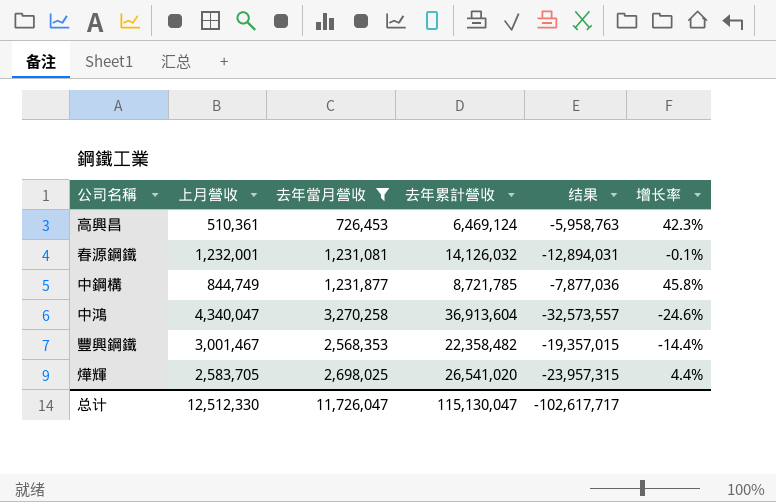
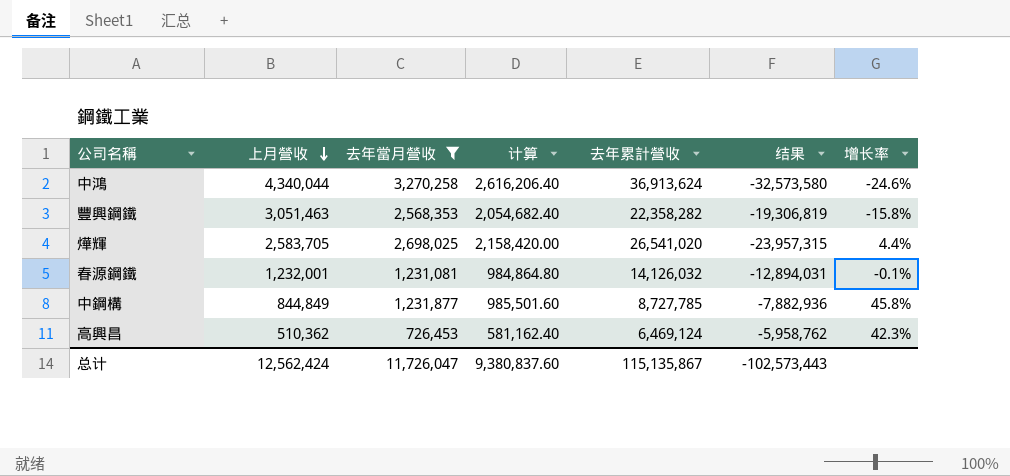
row order: none -> 上月營收 descending
column 计算 | formula: none -> [去年當月營收] * 0.8
中鴻 | 上月營收: 4,340,047 -> 4,340,044
中鴻 | 去年累計營收: 36,913,604 -> 36,913,624
中鴻 | 结果: -32,573,557 -> -32,573,580
豐興鋼鐵 | 上月營收: 3,001,467 -> 3,051,463
豐興鋼鐵 | 去年累計營收: 22,358,482 -> 22,358,282
豐興鋼鐵 | 结果: -19,357,015 -> -19,306,819
豐興鋼鐵 | 增长率: -14.4% -> -15.8%
中鋼構 | 上月營收: 844,749 -> 844,849
中鋼構 | 去年累計營收: 8,721,785 -> 8,727,785
中鋼構 | 结果: -7,877,036 -> -7,882,936
高興昌 | 上月營收: 510,361 -> 510,362
高興昌 | 结果: -5,958,763 -> -5,958,762
总计 | 上月營收: 12,512,330 -> 12,562,424
总计 | 去年累計營收: 115,130,047 -> 115,135,867
总计 | 结果: -102,617,717 -> -102,573,443

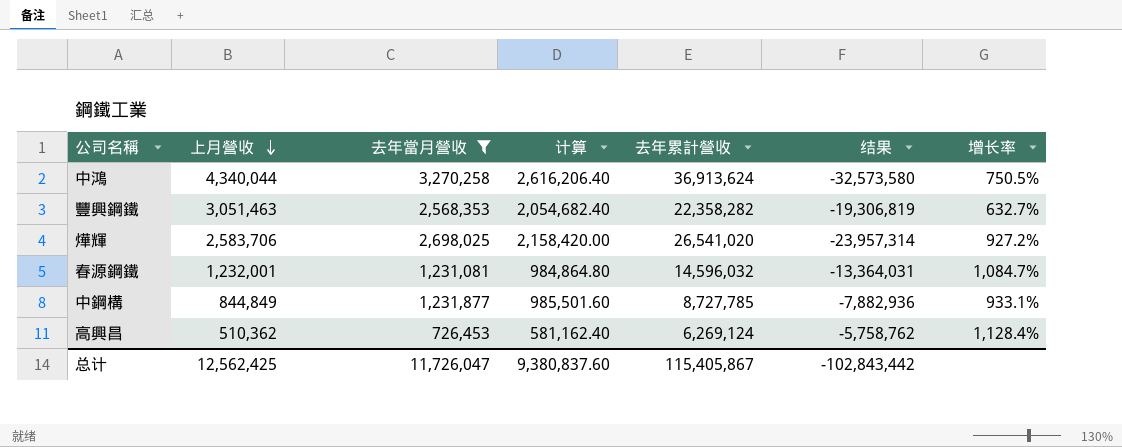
column 增长率 | formula: ([去年當月營收] - [上月營收]) / [上月營收] -> ([去年累計營收] - [上月營收]) / [上月營收]
燁輝 | 上月營收: 2,583,705 -> 2,583,706
燁輝 | 结果: -23,957,315 -> -23,957,314
春源鋼鐵 | 去年累計營收: 14,126,032 -> 14,596,032
春源鋼鐵 | 结果: -12,894,031 -> -13,364,031
高興昌 | 去年累計營收: 6,469,124 -> 6,269,124
高興昌 | 结果: -5,958,762 -> -5,758,762
总计 | 上月營收: 12,562,424 -> 12,562,425
总计 | 去年累計營收: 115,135,867 -> 115,405,867
总计 | 结果: -102,573,443 -> -102,843,442

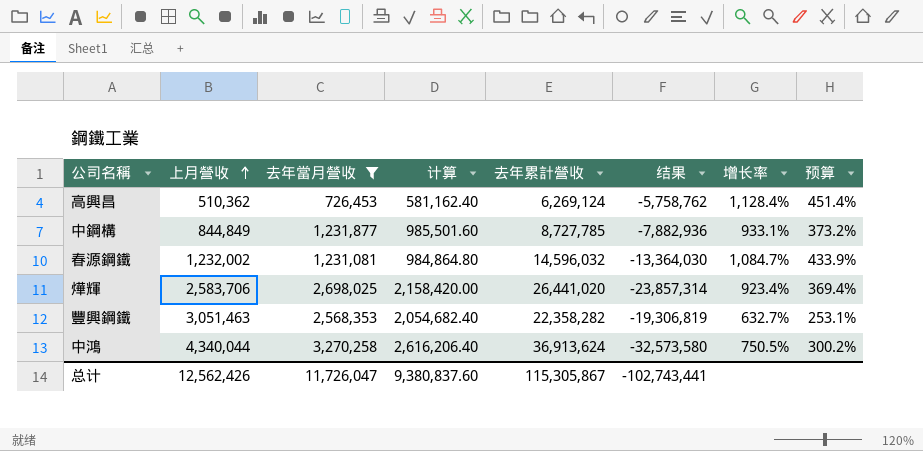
row order: 上月營收 descending -> 上月營收 ascending
column 预算 | formula: none -> [增长率] * 0.4
春源鋼鐵 | 上月營收: 1,232,001 -> 1,232,002
春源鋼鐵 | 结果: -13,364,031 -> -13,364,030
燁輝 | 去年累計營收: 26,541,020 -> 26,441,020
燁輝 | 结果: -23,957,314 -> -23,857,314
燁輝 | 增长率: 927.2% -> 923.4%
总计 | 上月營收: 12,562,425 -> 12,562,426
总计 | 去年累計營收: 115,405,867 -> 115,305,867
总计 | 结果: -102,843,442 -> -102,743,441

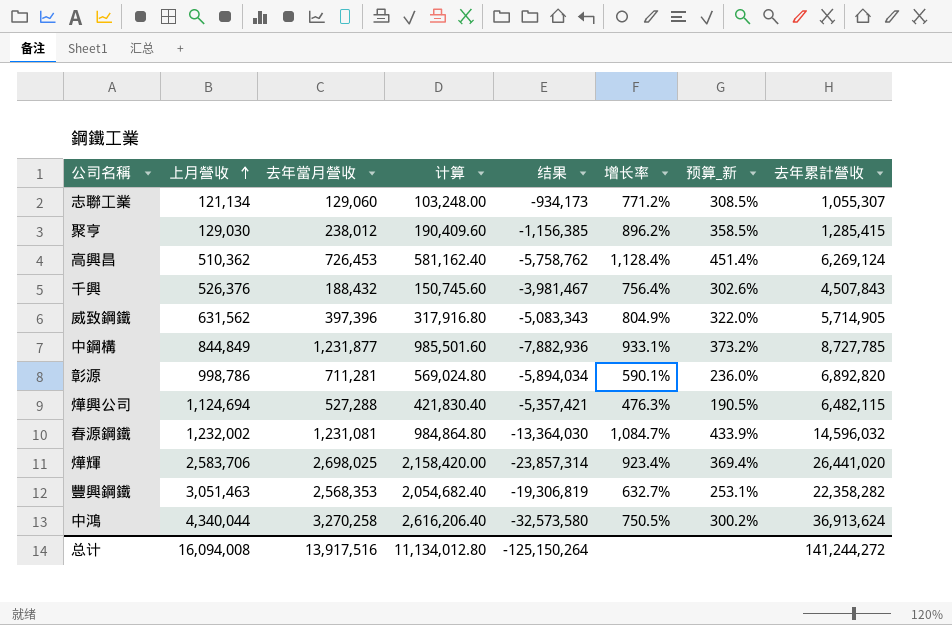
filter: 去年當月營收 >= 726,453 -> none
column name: 预算 -> 预算_新
column 去年累計營收 | position: 5 -> 8
总计 | 上月營收: 12,562,426 -> 16,094,008
总计 | 去年當月營收: 11,726,047 -> 13,917,516
总计 | 计算: 9,380,837.60 -> 11,134,012.80
总计 | 结果: -102,743,441 -> -125,150,264
总计 | 去年累計營收: 115,305,867 -> 141,244,272

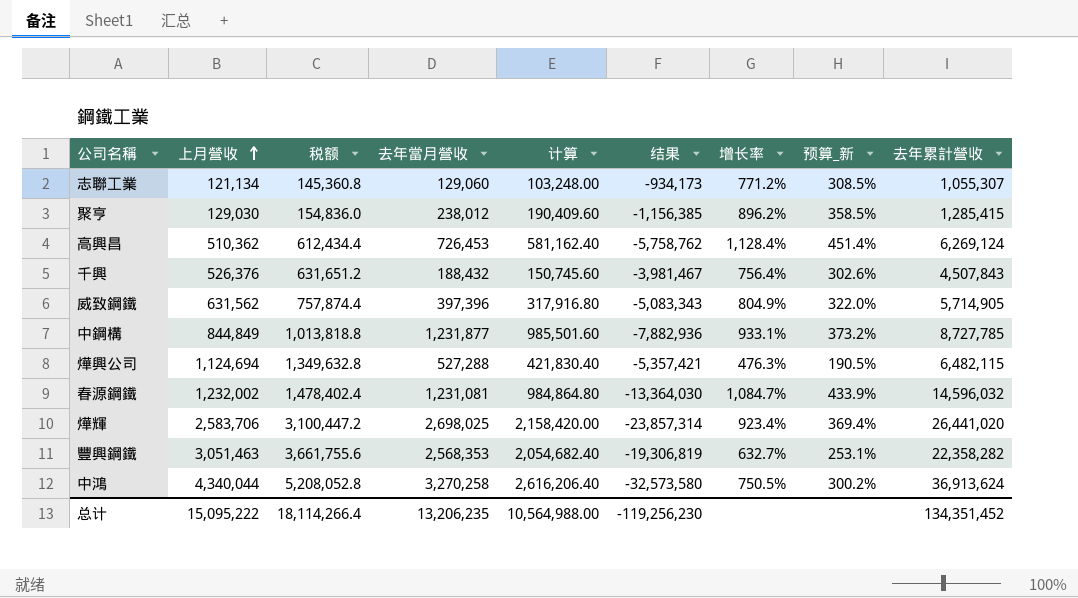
column 税额 | formula: none -> [上月營收] * 1.2
row 彰源: 998,786 | 711,281 | 569,024.80 | -5,894,034 | 590.1% | 236.0% | 6,892,820 -> none
总计 | 上月營收: 16,094,008 -> 15,095,222
总计 | 去年當月營收: 13,917,516 -> 13,206,235
总计 | 计算: 11,134,012.80 -> 10,564,988.00
总计 | 结果: -125,150,264 -> -119,256,230
总计 | 去年累計營收: 141,244,272 -> 134,351,452

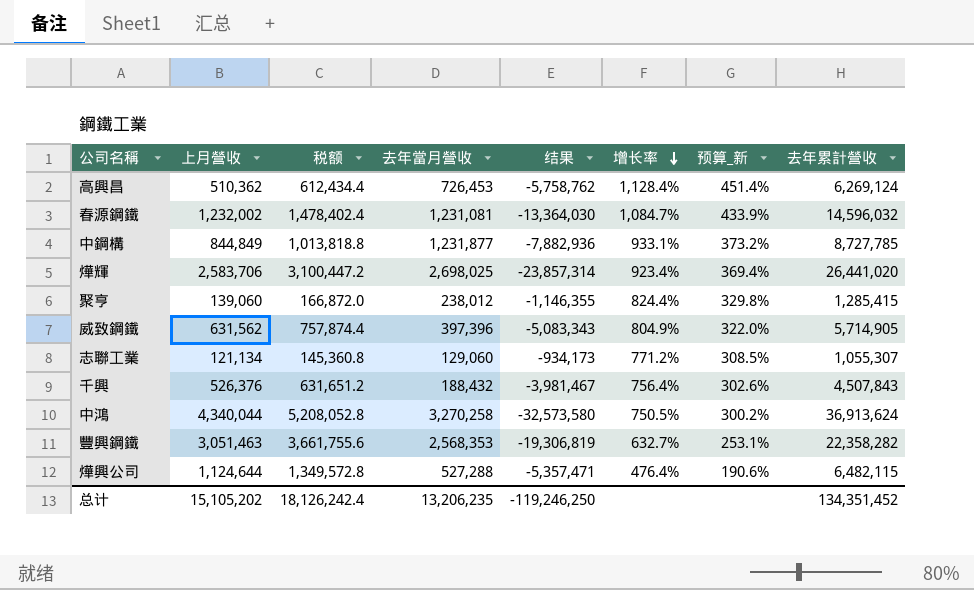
row order: 上月營收 ascending -> 增长率 descending
column 计算 | formula: [去年當月營收] * 0.8 -> none
聚亨 | 上月營收: 129,030 -> 139,060
聚亨 | 税额: 154,836.0 -> 166,872.0
聚亨 | 结果: -1,156,385 -> -1,146,355
聚亨 | 增长率: 896.2% -> 824.4%
聚亨 | 预算_新: 358.5% -> 329.8%
燁興公司 | 上月營收: 1,124,694 -> 1,124,644
燁興公司 | 税额: 1,349,632.8 -> 1,349,572.8
燁興公司 | 结果: -5,357,421 -> -5,357,471
燁興公司 | 增长率: 476.3% -> 476.4%
燁興公司 | 预算_新: 190.5% -> 190.6%
总计 | 上月營收: 15,095,222 -> 15,105,202
总计 | 税额: 18,114,266.4 -> 18,126,242.4
总计 | 结果: -119,256,230 -> -119,246,250

